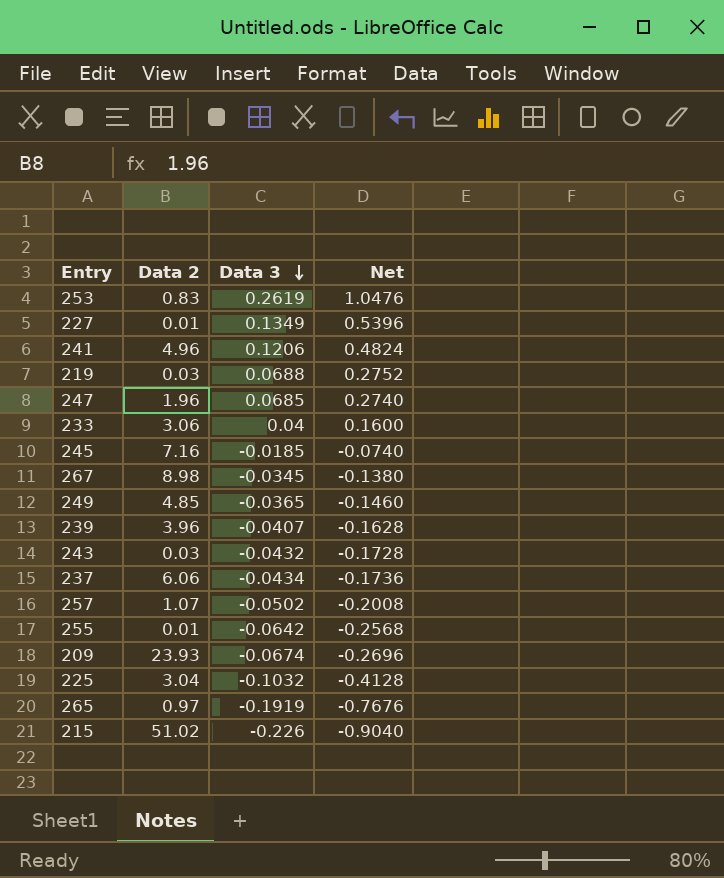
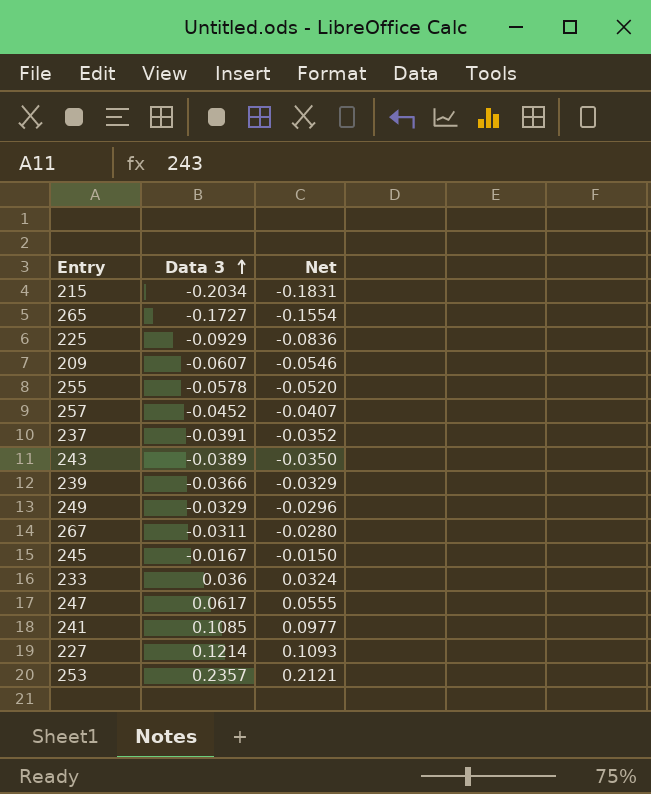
row order: Data 3 descending -> Data 3 ascending
column Data 2 | position: 2 -> none
column Net | formula: [Data 3] * 4 -> [Data 3] * 0.9
row 219: 0.03 | 0.0688 | 0.2752 -> none
215 | Data 3: -0.226 -> -0.2034
265 | Data 3: -0.1919 -> -0.1727
225 | Data 3: -0.1032 -> -0.0929
209 | Data 3: -0.0674 -> -0.0607
255 | Data 3: -0.0642 -> -0.0578
257 | Data 3: -0.0502 -> -0.0452
237 | Data 3: -0.0434 -> -0.0391
243 | Data 3: -0.0432 -> -0.0389
239 | Data 3: -0.0407 -> -0.0366
249 | Data 3: -0.0365 -> -0.0329
267 | Data 3: -0.0345 -> -0.0311
245 | Data 3: -0.0185 -> -0.0167
233 | Data 3: 0.04 -> 0.036
247 | Data 3: 0.0685 -> 0.0617
241 | Data 3: 0.1206 -> 0.1085
227 | Data 3: 0.1349 -> 0.1214
253 | Data 3: 0.2619 -> 0.2357

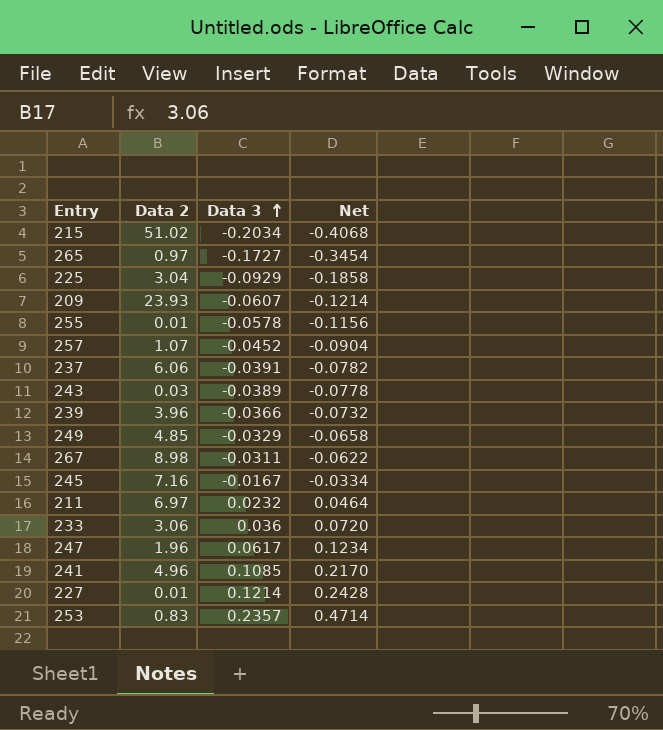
column Data 2 | position: none -> 2
column Net | formula: [Data 3] * 0.9 -> [Data 3] * 2
row 211: none -> 6.97 | 0.0232 | 0.0464

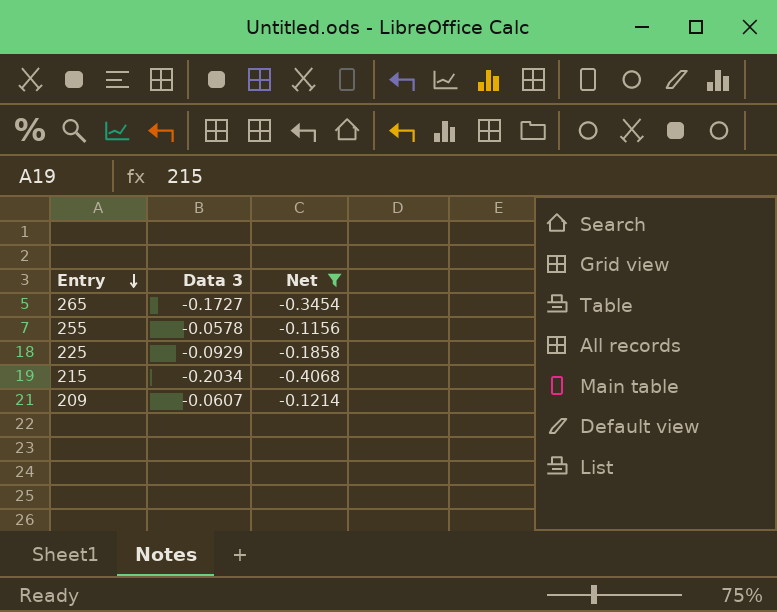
filter: none -> Net <= -0.1156
row order: Data 3 ascending -> Entry descending
column Data 2 | position: 2 -> none

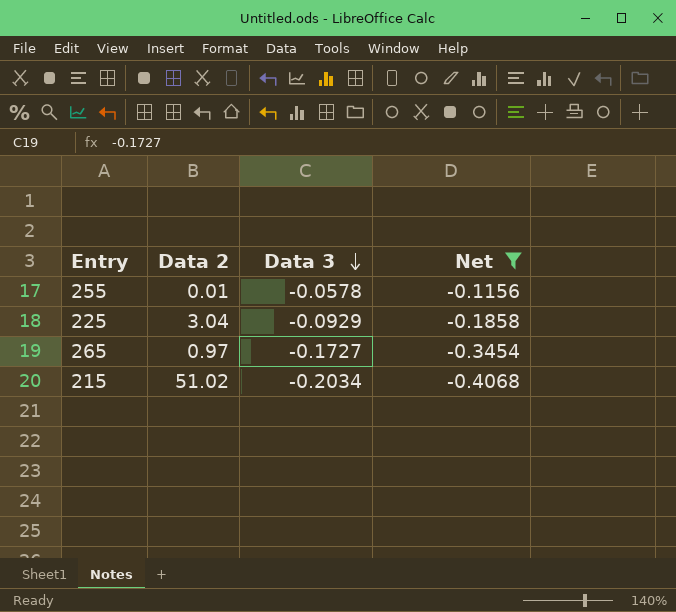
row order: Entry descending -> Data 3 descending
column Data 2 | position: none -> 2
row 209: -0.0607 | -0.1214 -> none

